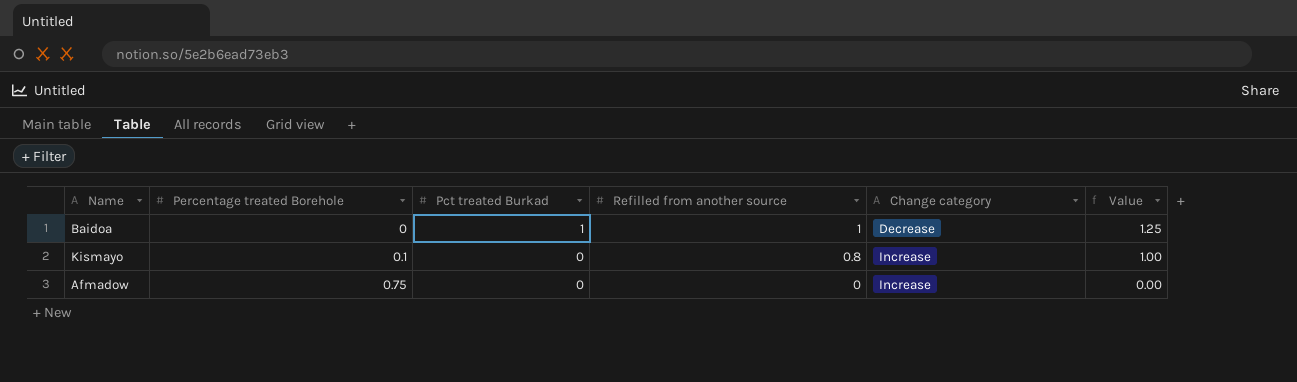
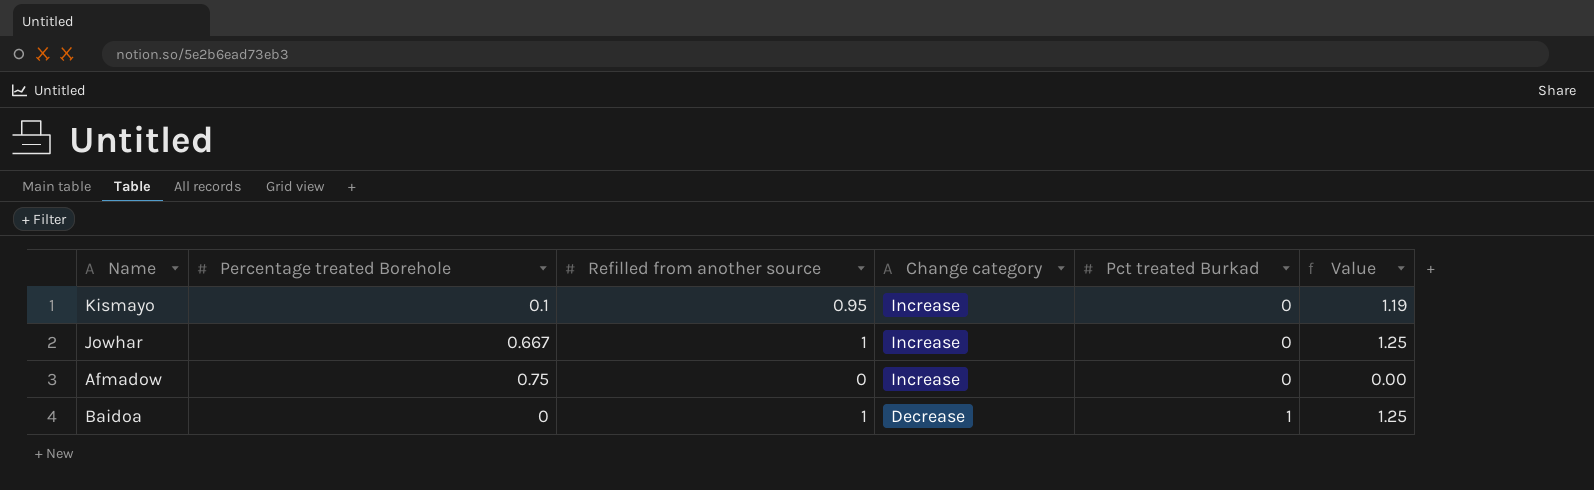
row order: Percentage treated Borehole ascending -> Change category descending
column Pct treated Burkad | position: 3 -> 5
Kismayo | Refilled from another source: 0.8 -> 0.95
Kismayo | Value: 1.00 -> 1.19
row Jowhar: none -> 0.667 | 1 | Increase | 0 | 1.25

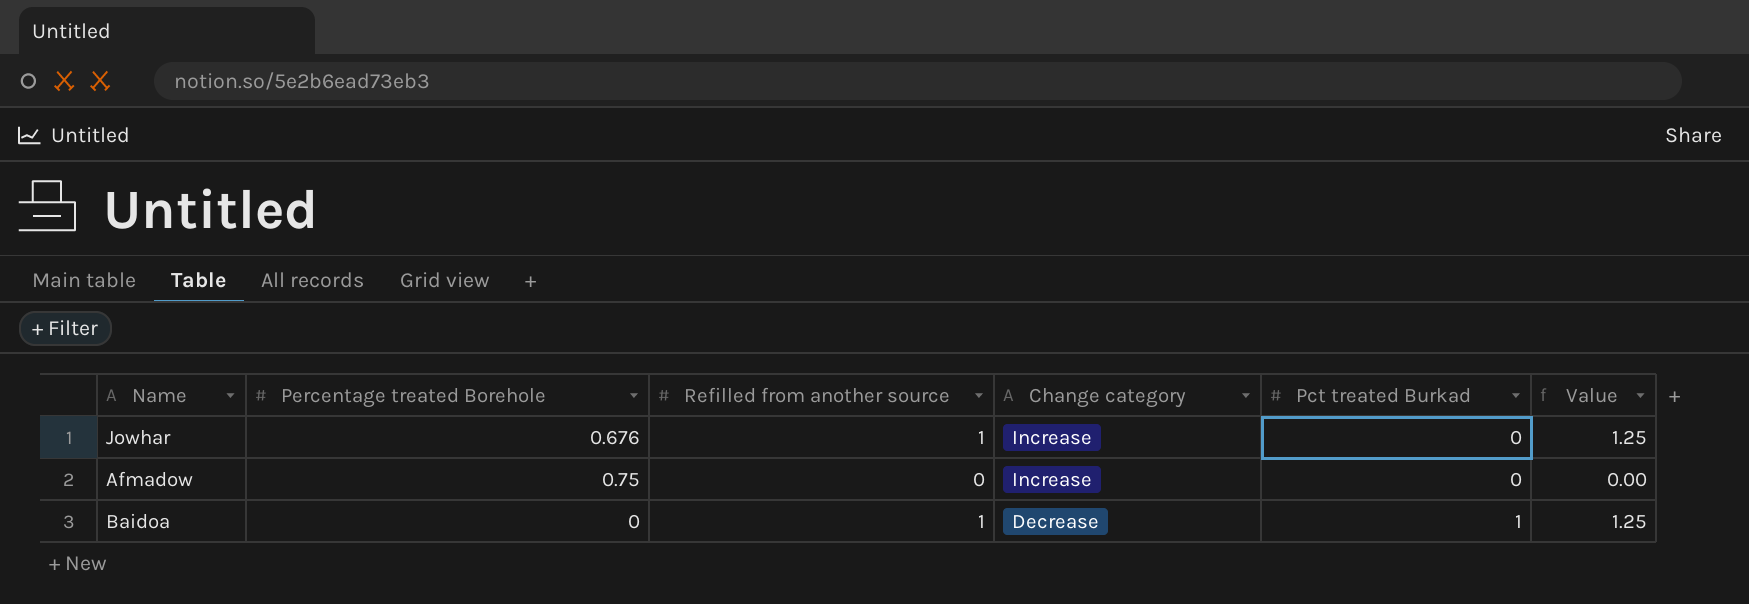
row Kismayo: 0.1 | 0.95 | Increase | 0 | 1.19 -> none
Jowhar | Percentage treated Borehole: 0.667 -> 0.676

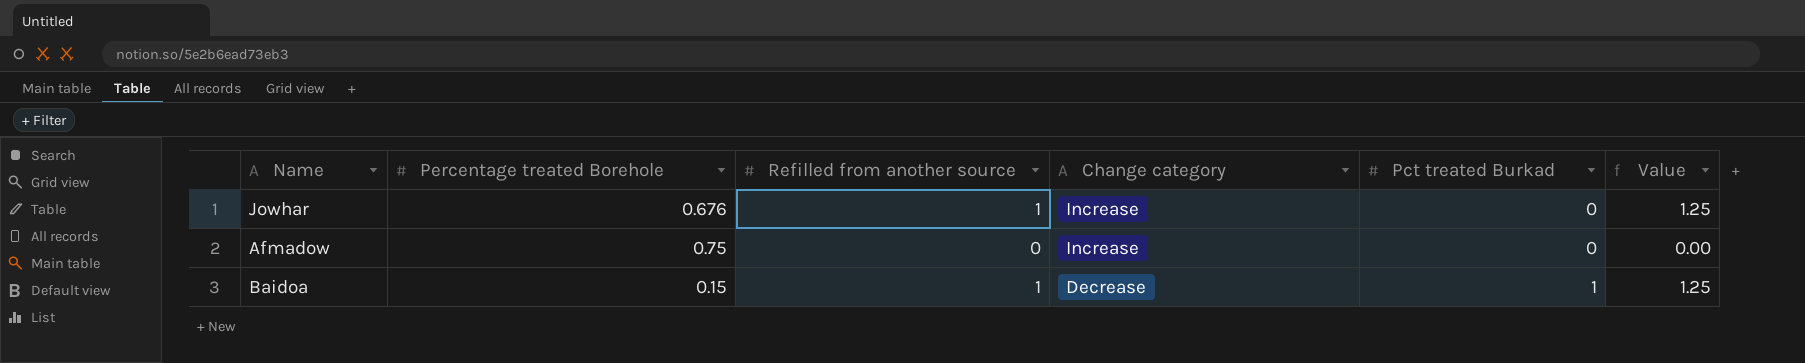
Baidoa | Percentage treated Borehole: 0 -> 0.15

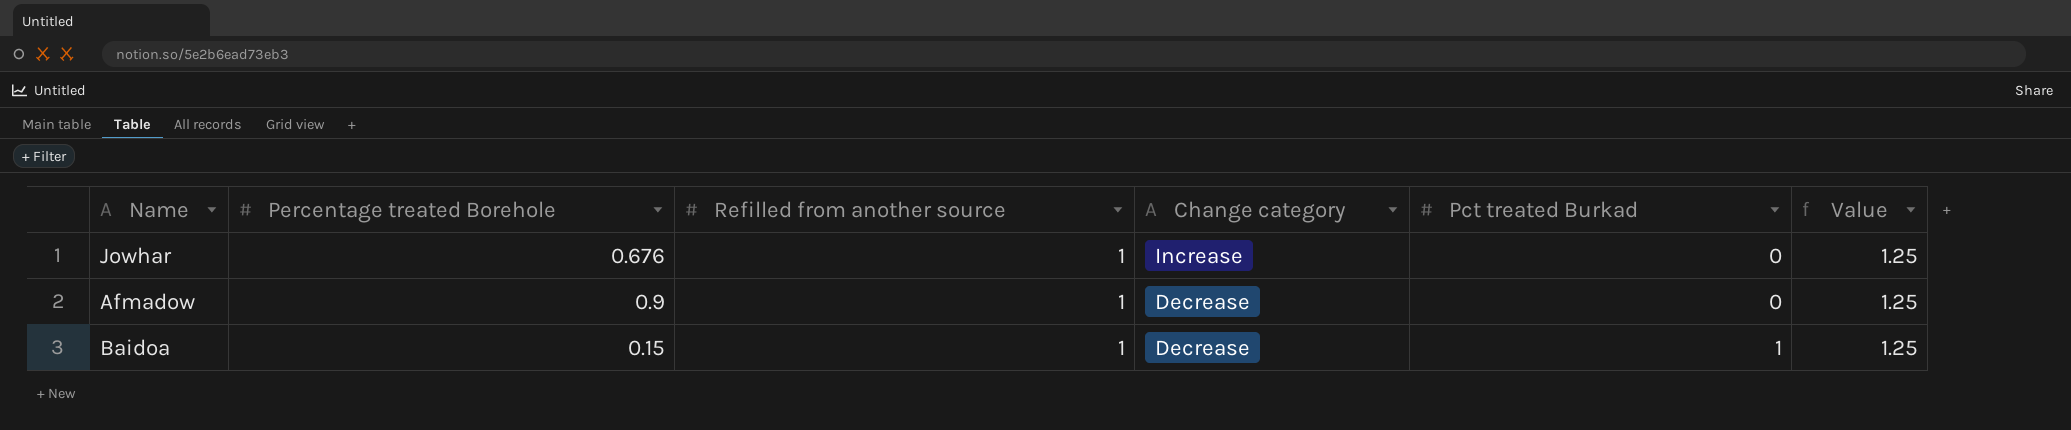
Afmadow | Percentage treated Borehole: 0.75 -> 0.9
Afmadow | Refilled from another source: 0 -> 1
Afmadow | Change category: Increase -> Decrease
Afmadow | Value: 0.00 -> 1.25

